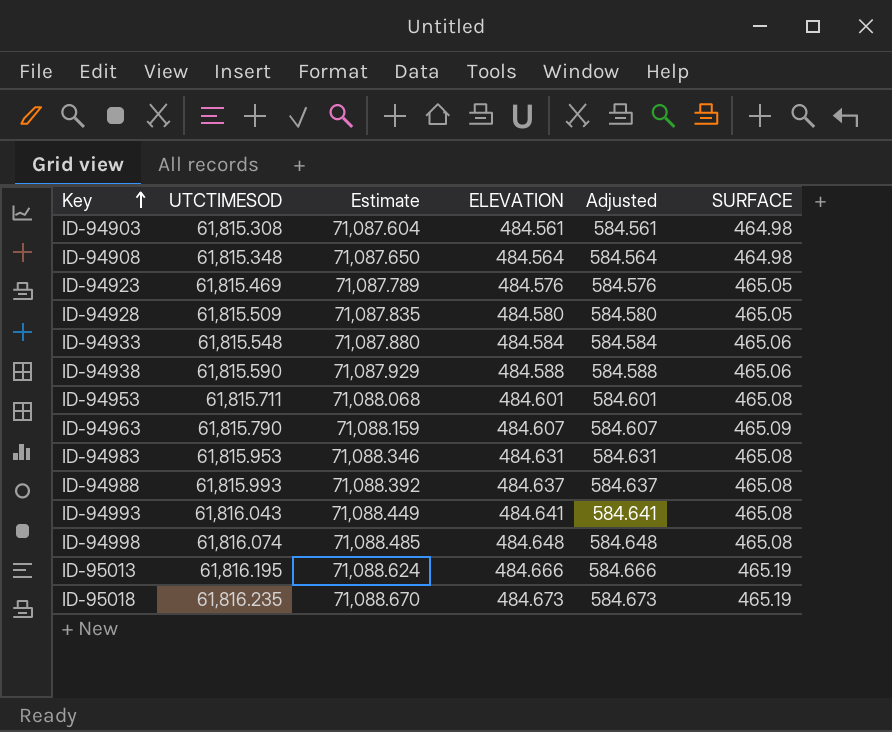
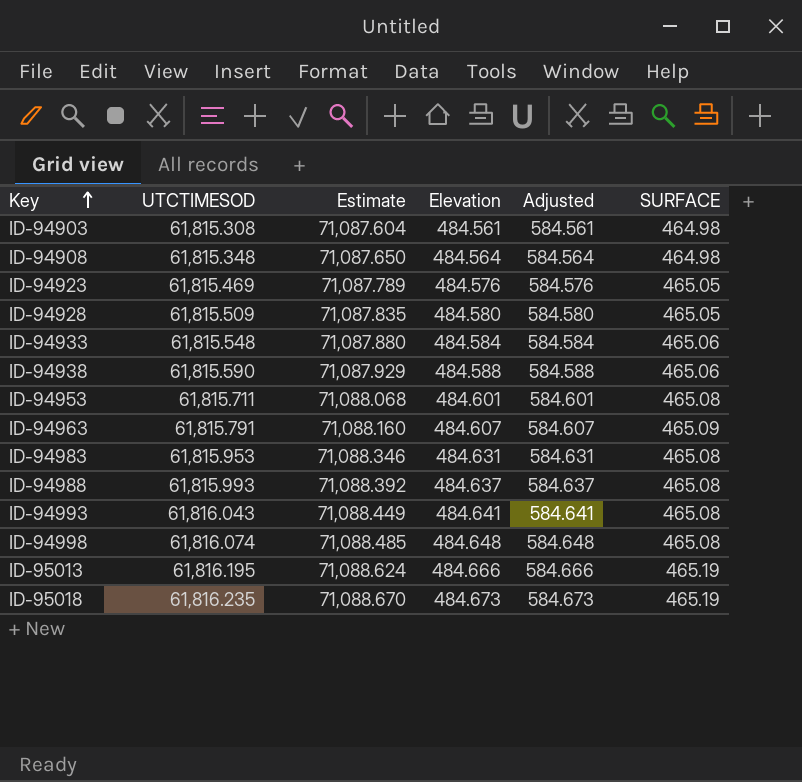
column name: ELEVATION -> Elevation
ID-94963 | UTCTIMESOD: 61,815.790 -> 61,815.791
ID-94963 | Estimate: 71,088.159 -> 71,088.160

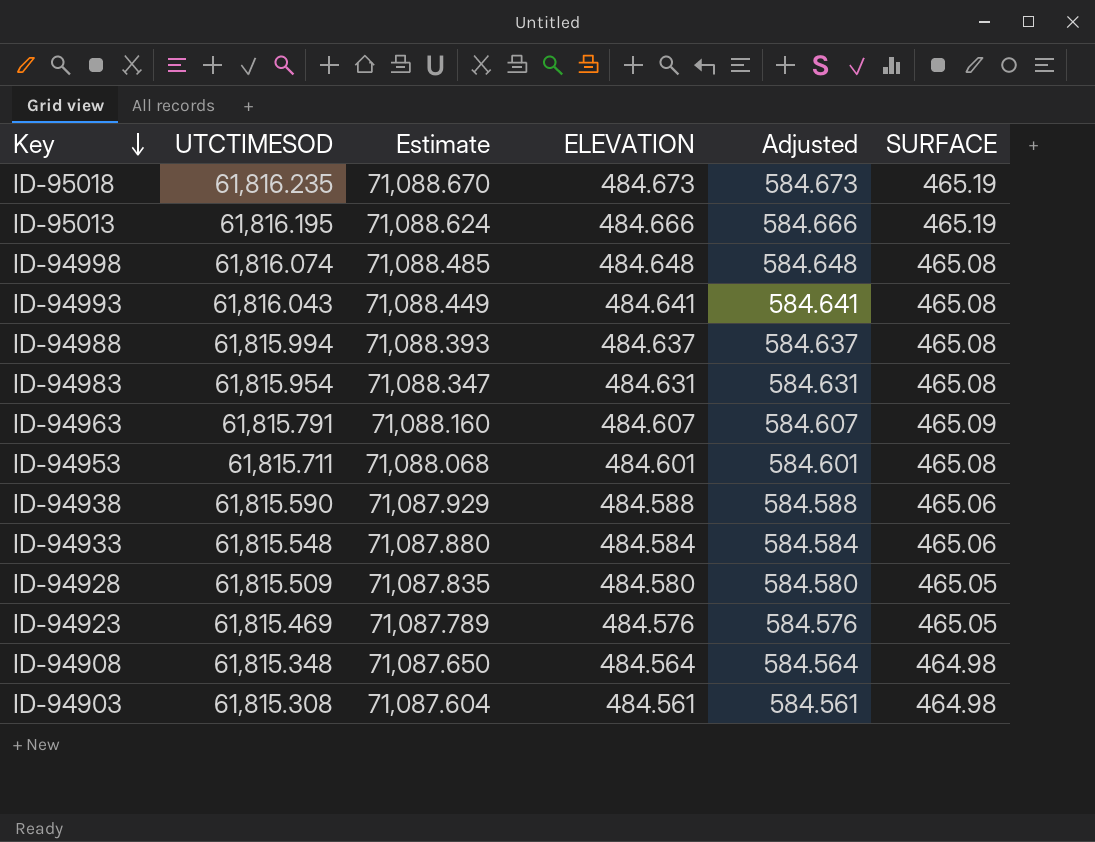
row order: Key ascending -> Key descending
column name: Elevation -> ELEVATION
ID-94988 | UTCTIMESOD: 61,815.993 -> 61,815.994
ID-94988 | Estimate: 71,088.392 -> 71,088.393
ID-94983 | UTCTIMESOD: 61,815.953 -> 61,815.954
ID-94983 | Estimate: 71,088.346 -> 71,088.347

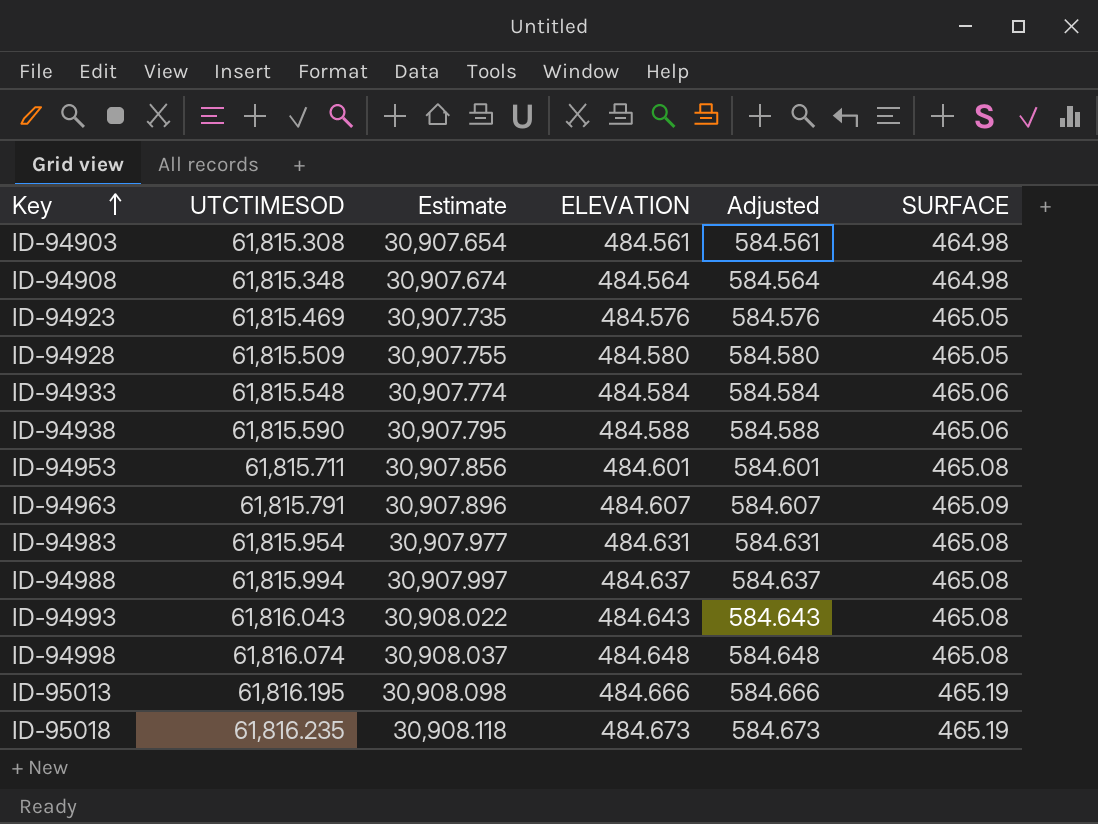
row order: Key descending -> Key ascending
column Estimate | formula: [UTCTIMESOD] * 1.15 -> [UTCTIMESOD] * 0.5
ID-94993 | ELEVATION: 484.641 -> 484.643
ID-94993 | Adjusted: 584.641 -> 584.643

